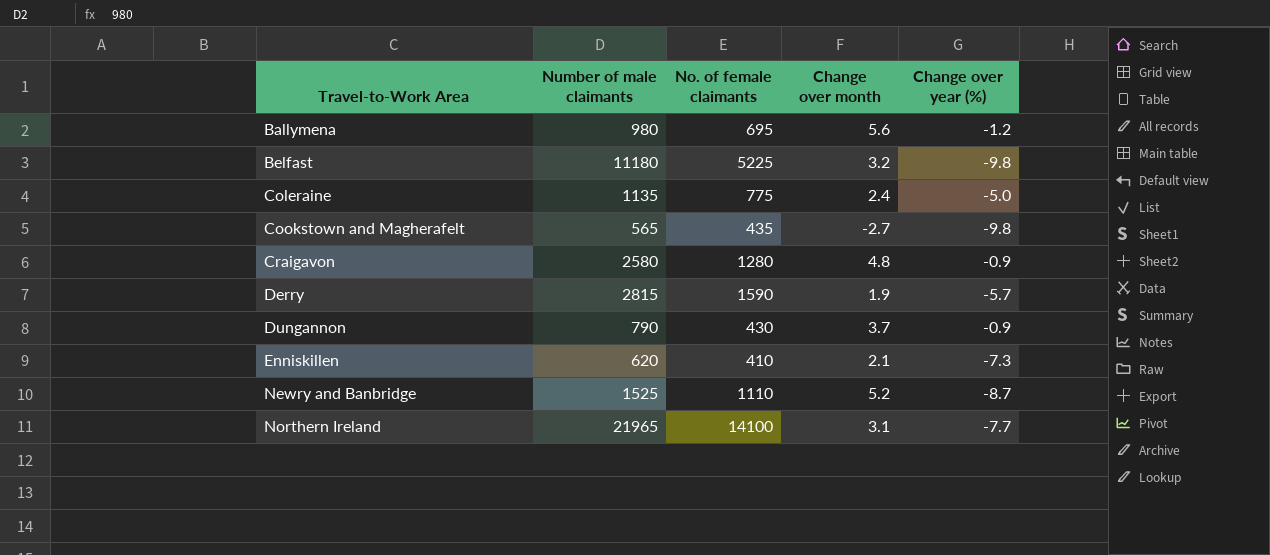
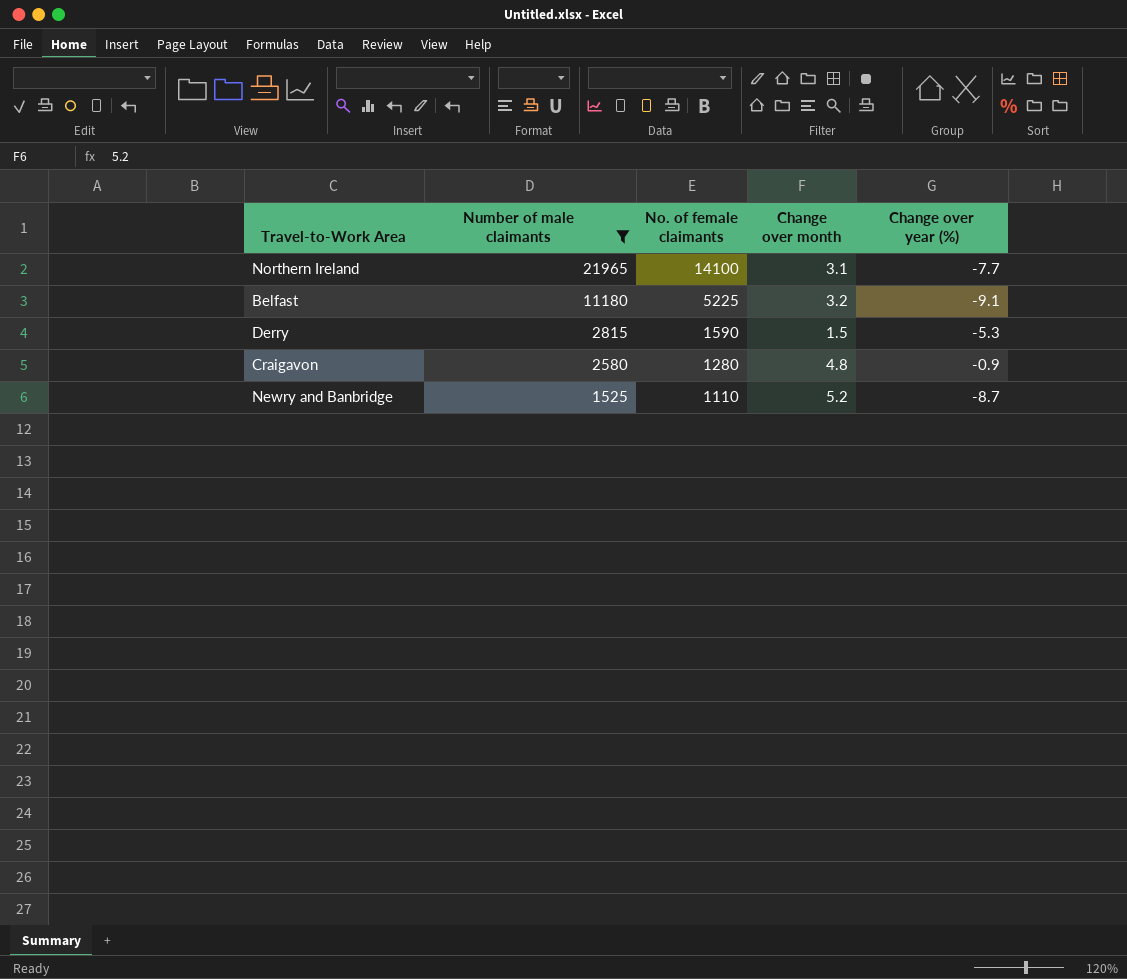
filter: none -> Number of male claimants >= 1525
row order: Travel-to-Work Area ascending -> Number of male claimants descending
Belfast | Change over year (%): -9.8 -> -9.1
Derry | Change over month: 1.9 -> 1.5
Derry | Change over year (%): -5.7 -> -5.3

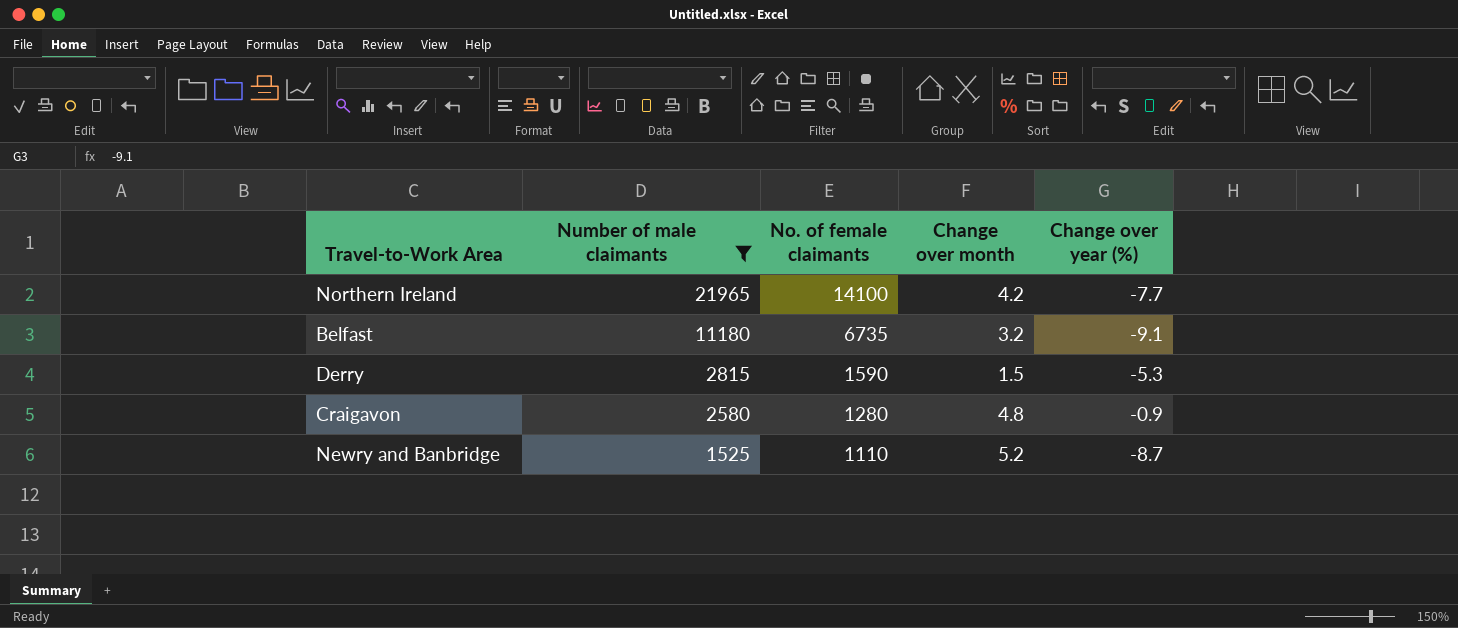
Northern Ireland | Change over month: 3.1 -> 4.2
Belfast | No. of female claimants: 5225 -> 6735

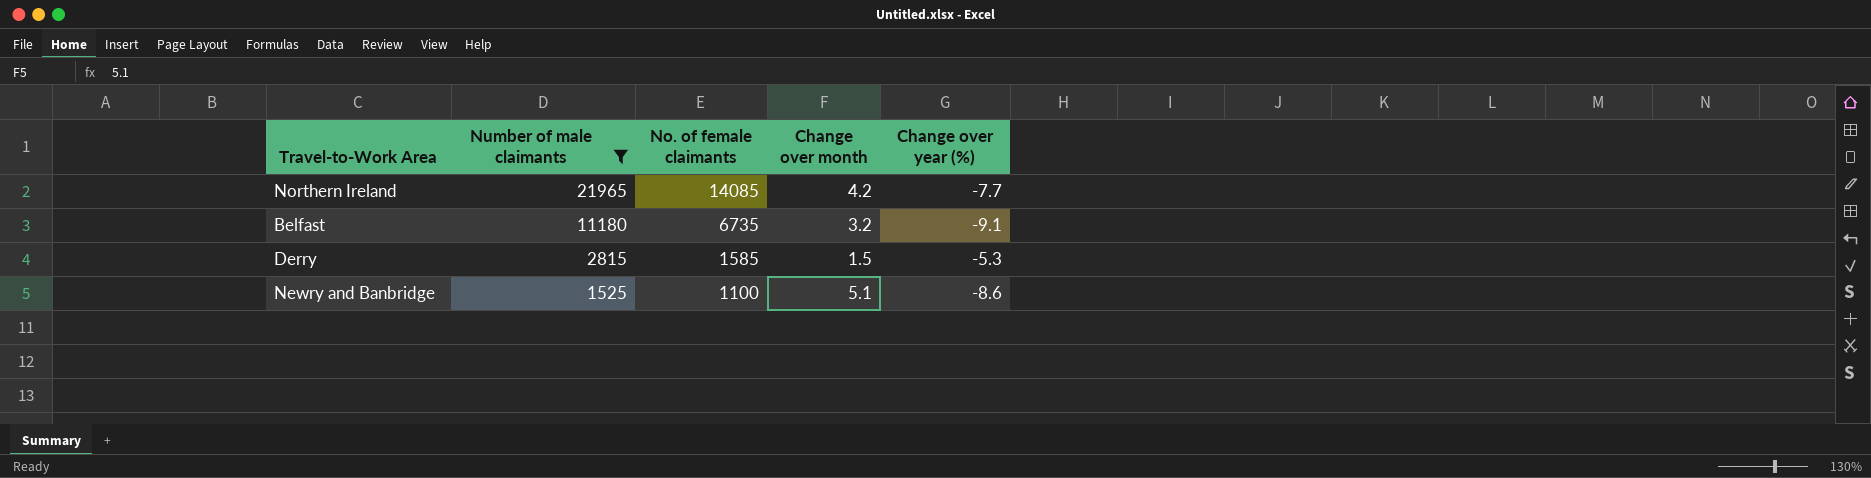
row Craigavon: 2580 | 1280 | 4.8 | -0.9 -> none
Northern Ireland | No. of female claimants: 14100 -> 14085
Derry | No. of female claimants: 1590 -> 1585
Newry and Banbridge | No. of female claimants: 1110 -> 1100
Newry and Banbridge | Change over month: 5.2 -> 5.1
Newry and Banbridge | Change over year (%): -8.7 -> -8.6

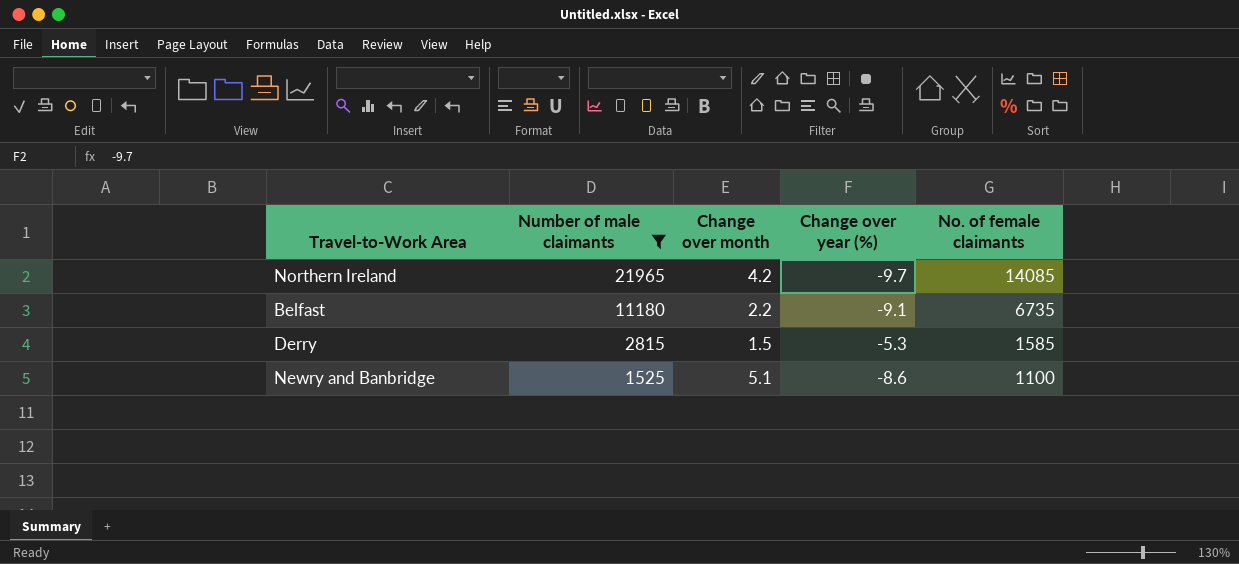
column No. of female claimants | position: 3 -> 5
Northern Ireland | Change over year (%): -7.7 -> -9.7
Belfast | Change over month: 3.2 -> 2.2

